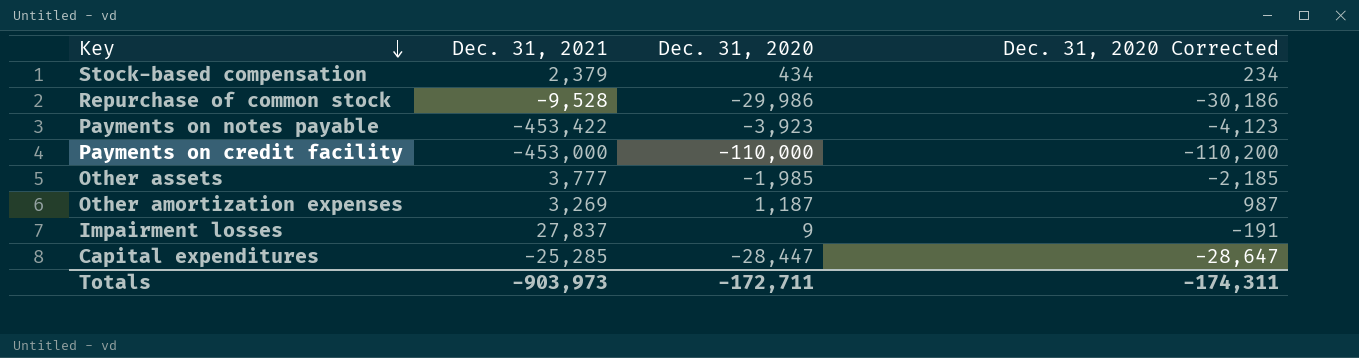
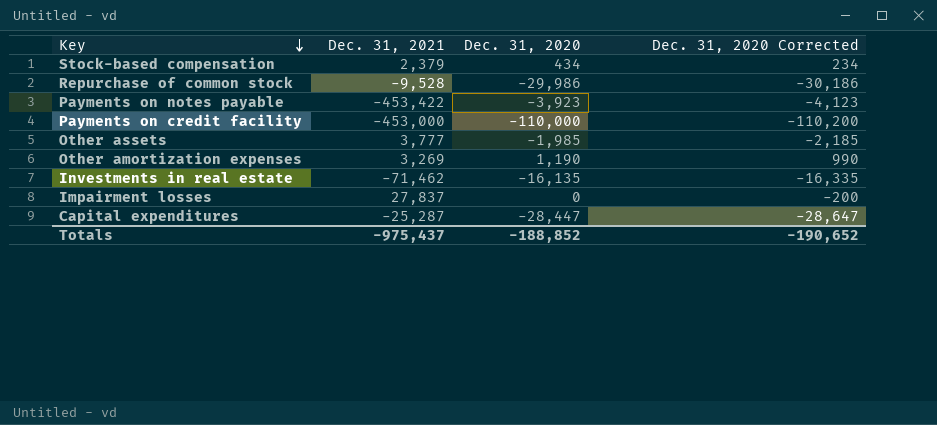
Other amortization expenses | Dec. 31, 2020: 1,187 -> 1,190
Other amortization expenses | Dec. 31, 2020 Corrected: 987 -> 990
row Investments in real estate: none -> -71,462 | -16,135 | -16,335
Impairment losses | Dec. 31, 2020: 9 -> 0
Impairment losses | Dec. 31, 2020 Corrected: -191 -> -200
Capital expenditures | Dec. 31, 2021: -25,285 -> -25,287
Totals | Dec. 31, 2021: -903,973 -> -975,437
Totals | Dec. 31, 2020: -172,711 -> -188,852
Totals | Dec. 31, 2020 Corrected: -174,311 -> -190,652

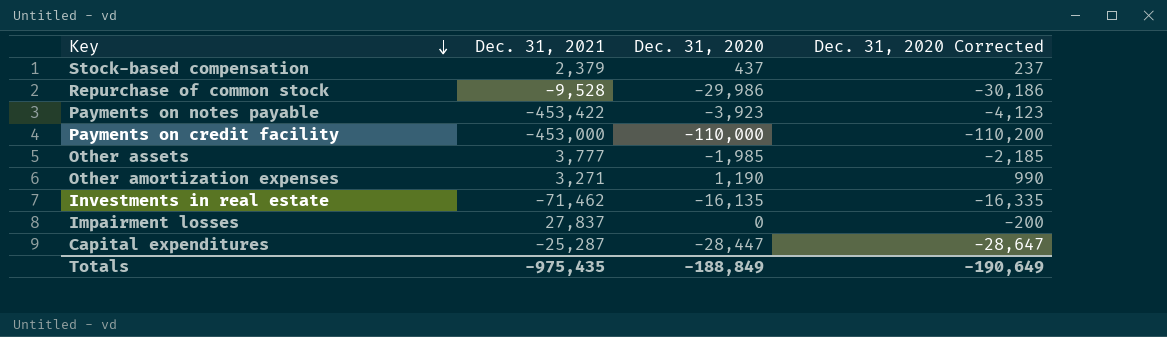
Stock-based compensation | Dec. 31, 2020: 434 -> 437
Stock-based compensation | Dec. 31, 2020 Corrected: 234 -> 237
Other amortization expenses | Dec. 31, 2021: 3,269 -> 3,271
Totals | Dec. 31, 2021: -975,437 -> -975,435
Totals | Dec. 31, 2020: -188,852 -> -188,849
Totals | Dec. 31, 2020 Corrected: -190,652 -> -190,649

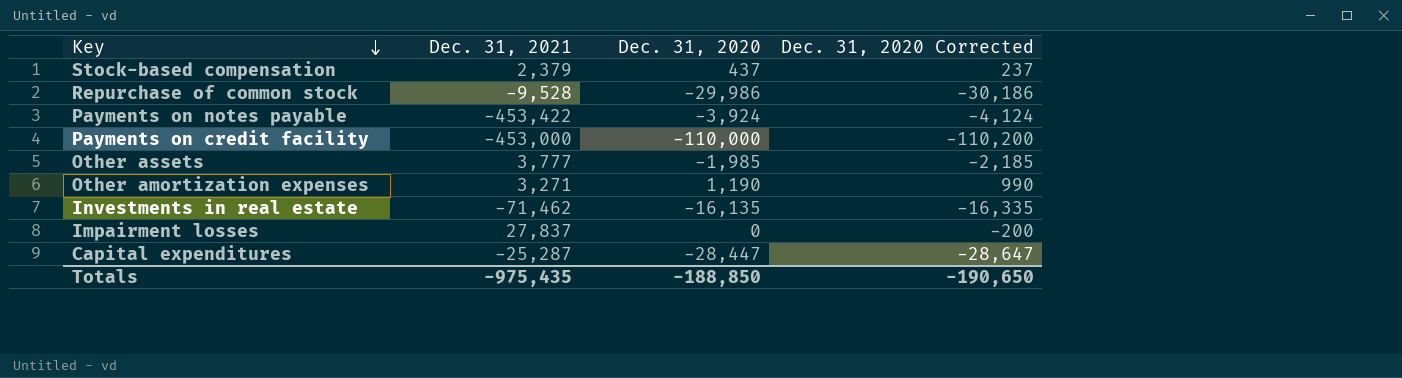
Payments on notes payable | Dec. 31, 2020: -3,923 -> -3,924
Payments on notes payable | Dec. 31, 2020 Corrected: -4,123 -> -4,124
Totals | Dec. 31, 2020: -188,849 -> -188,850
Totals | Dec. 31, 2020 Corrected: -190,649 -> -190,650

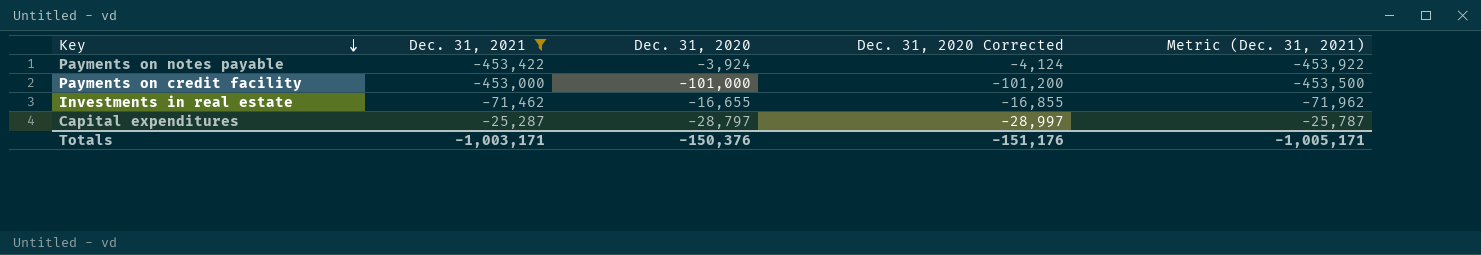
filter: none -> Dec. 31, 2021 <= -25,287
column Metric (Dec. 31, 2021) | formula: none -> [Dec. 31, 2021] - 500
Payments on credit facility | Dec. 31, 2020: -110,000 -> -101,000
Payments on credit facility | Dec. 31, 2020 Corrected: -110,200 -> -101,200
Investments in real estate | Dec. 31, 2020: -16,135 -> -16,655
Investments in real estate | Dec. 31, 2020 Corrected: -16,335 -> -16,855
Capital expenditures | Dec. 31, 2020: -28,447 -> -28,797
Capital expenditures | Dec. 31, 2020 Corrected: -28,647 -> -28,997
Totals | Dec. 31, 2021: -975,435 -> -1,003,171
Totals | Dec. 31, 2020: -188,850 -> -150,376
Totals | Dec. 31, 2020 Corrected: -190,650 -> -151,176

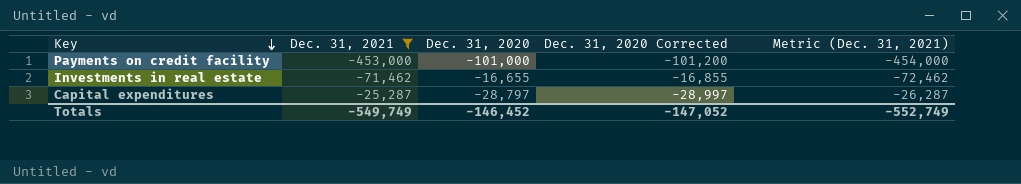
column Metric (Dec. 31, 2021) | formula: [Dec. 31, 2021] - 500 -> [Dec. 31, 2021] - 1000
row Payments on notes payable: -453,422 | -3,924 | -4,124 | -453,922 -> none
Totals | Dec. 31, 2021: -1,003,171 -> -549,749
Totals | Dec. 31, 2020: -150,376 -> -146,452
Totals | Dec. 31, 2020 Corrected: -151,176 -> -147,052
Totals | Metric (Dec. 31, 2021): -1,005,171 -> -552,749

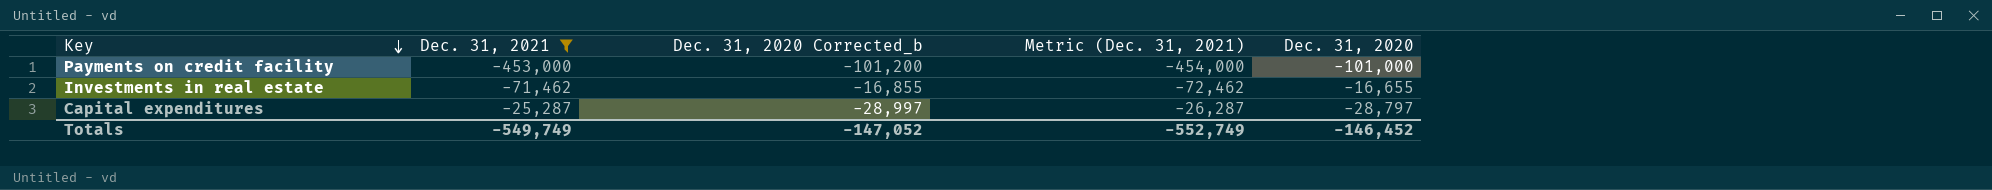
column name: Dec. 31, 2020 Corrected -> Dec. 31, 2020 Corrected_b
column Dec. 31, 2020 | position: 3 -> 5

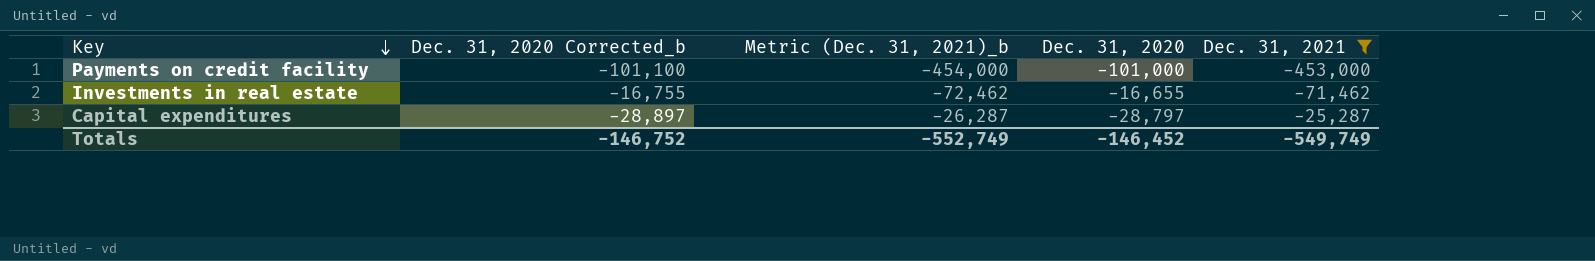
column Dec. 31, 2020 Corrected_b | formula: [Dec. 31, 2020] - 200 -> [Dec. 31, 2020] - 100
column name: Metric (Dec. 31, 2021) -> Metric (Dec. 31, 2021)_b
column Dec. 31, 2021 | position: 2 -> 5
Totals | Dec. 31, 2020 Corrected_b: -147,052 -> -146,752

